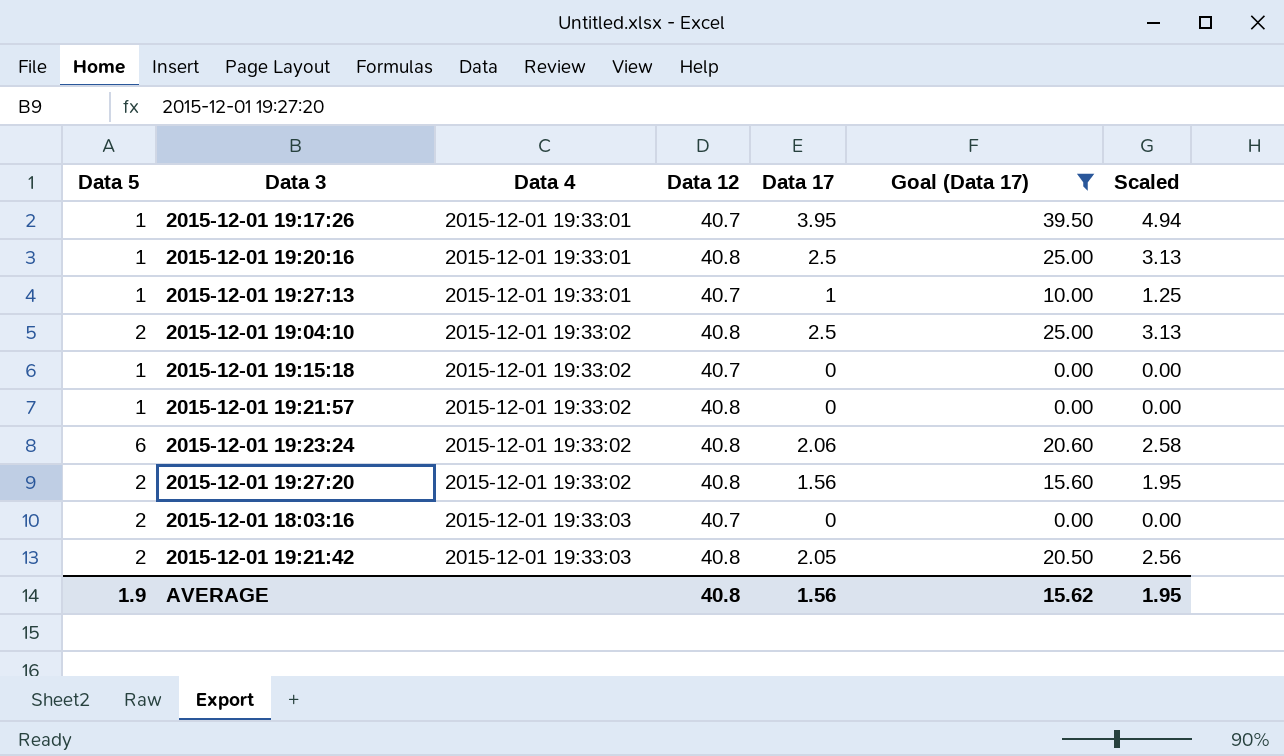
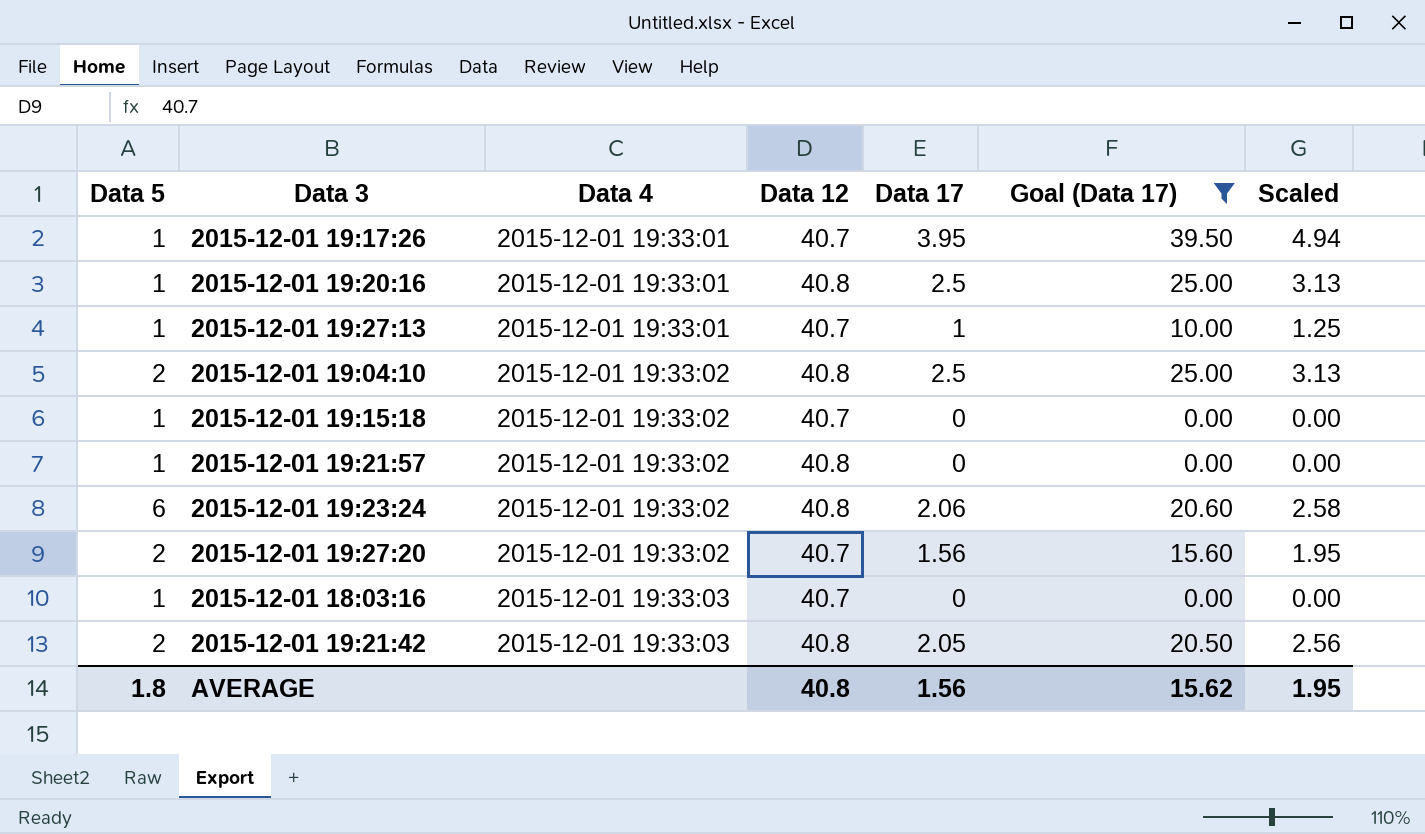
2015-12-01 19:27:20 | Data 12: 40.8 -> 40.7
2015-12-01 18:03:16 | Data 5: 2 -> 1
AVERAGE | Data 5: 1.9 -> 1.8

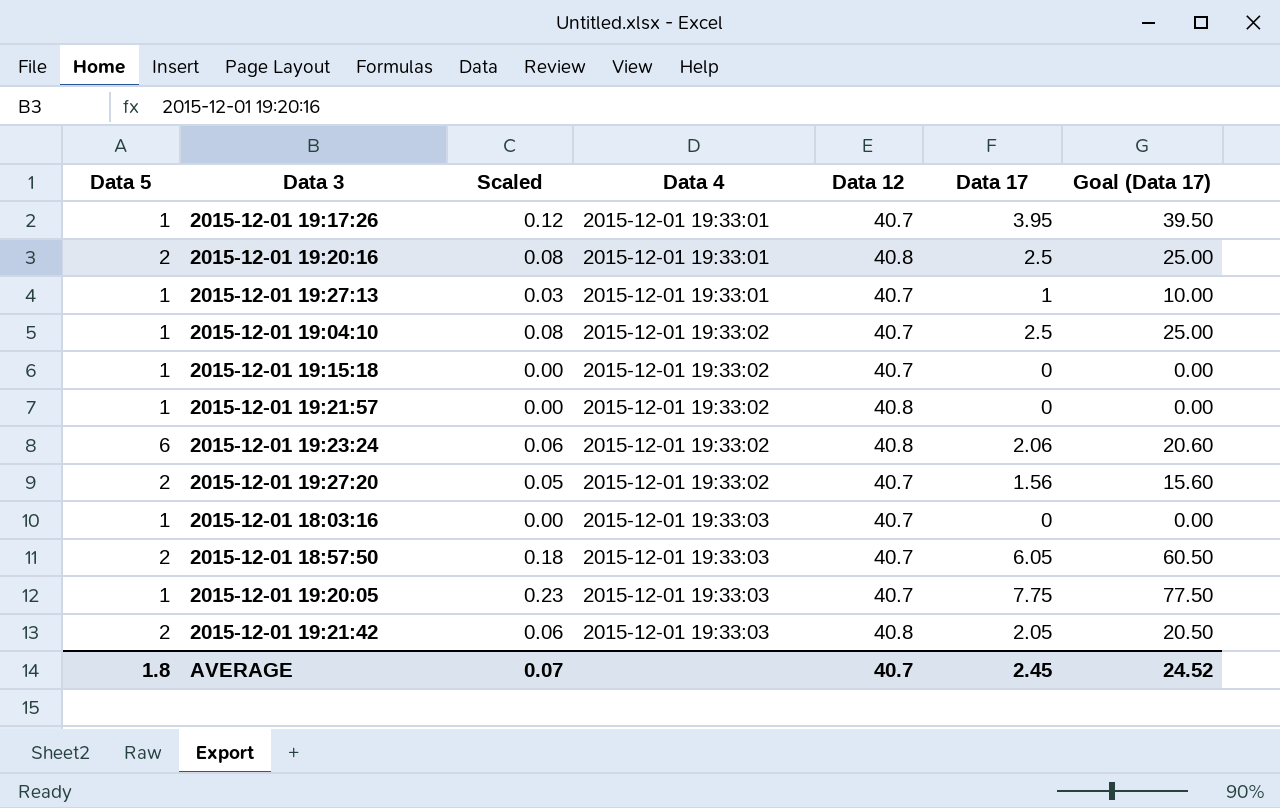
filter: Goal (Data 17) <= 39.50 -> none
column Scaled | formula: [Data 17] * 1.25 -> [Data 17] * 0.03
column Scaled | position: 7 -> 3
2015-12-01 19:20:16 | Data 5: 1 -> 2
2015-12-01 19:04:10 | Data 5: 2 -> 1
2015-12-01 19:04:10 | Data 12: 40.8 -> 40.7
AVERAGE | Scaled: 1.95 -> 0.07
AVERAGE | Data 12: 40.8 -> 40.7
AVERAGE | Data 17: 1.56 -> 2.45
AVERAGE | Goal (Data 17): 15.62 -> 24.52

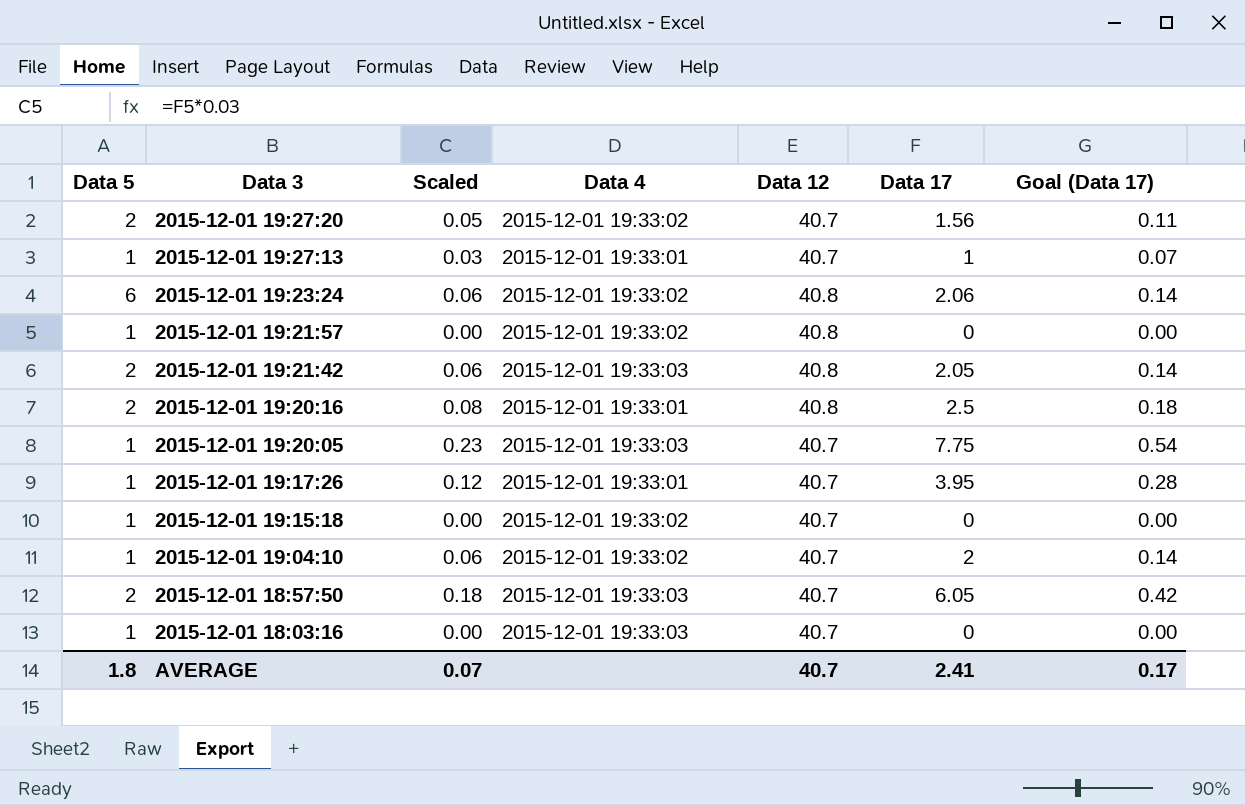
row order: Data 4 ascending -> Data 3 descending
column Goal (Data 17) | formula: [Data 17] * 10 -> [Data 17] * 0.07
2015-12-01 19:04:10 | Scaled: 0.08 -> 0.06
2015-12-01 19:04:10 | Data 17: 2.5 -> 2
AVERAGE | Data 17: 2.45 -> 2.41
AVERAGE | Goal (Data 17): 24.52 -> 0.17

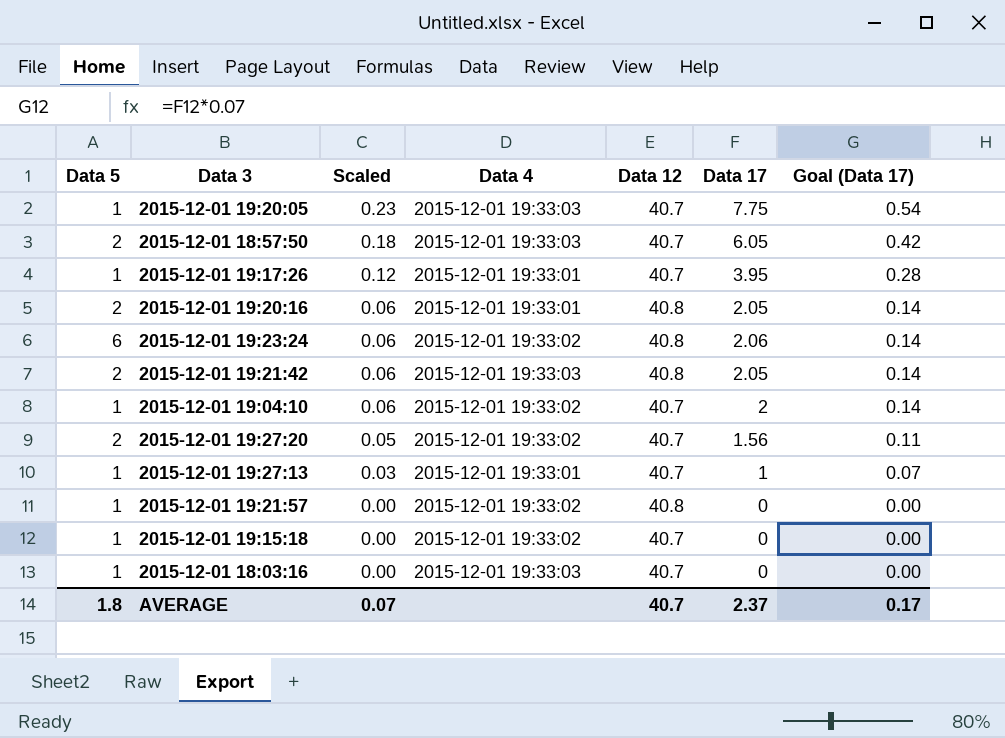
row order: Data 3 descending -> Scaled descending
2015-12-01 19:20:16 | Scaled: 0.08 -> 0.06
2015-12-01 19:20:16 | Data 17: 2.5 -> 2.05
2015-12-01 19:20:16 | Goal (Data 17): 0.18 -> 0.14
AVERAGE | Data 17: 2.41 -> 2.37

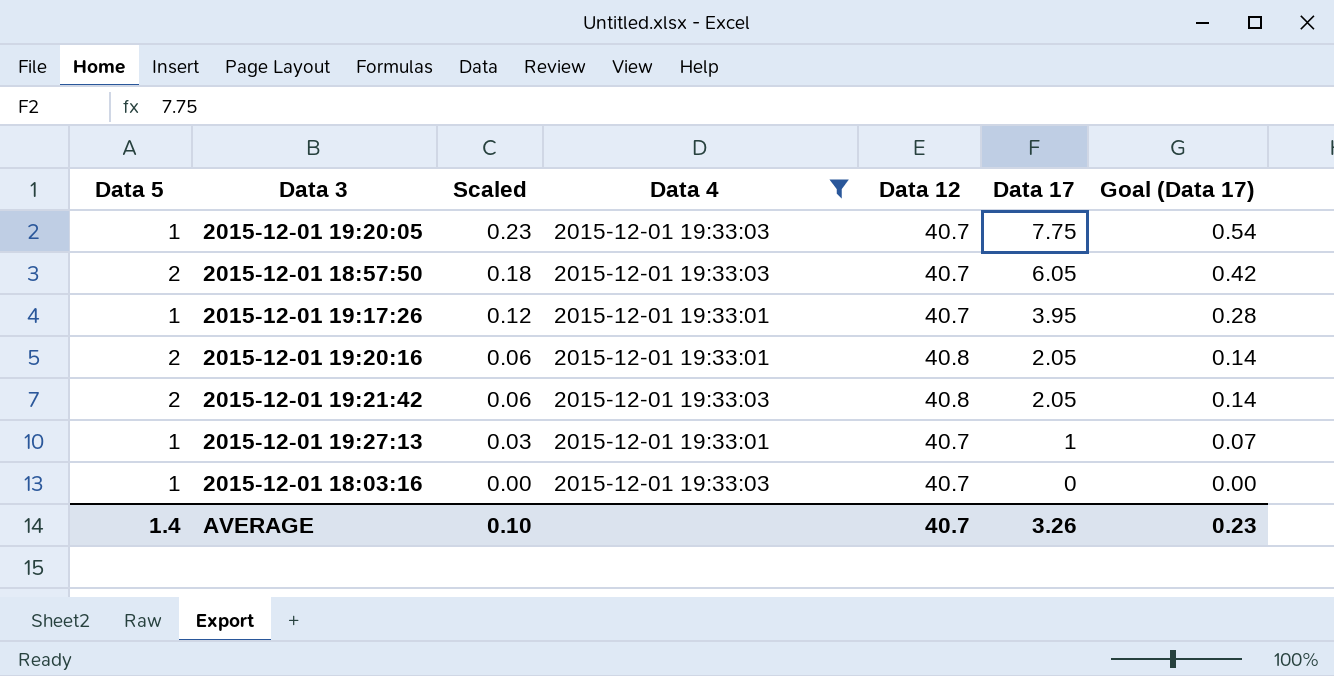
filter: none -> Data 4 != 2015-12-01 19:33:02
AVERAGE | Data 5: 1.8 -> 1.4
AVERAGE | Scaled: 0.07 -> 0.10
AVERAGE | Data 17: 2.37 -> 3.26
AVERAGE | Goal (Data 17): 0.17 -> 0.23

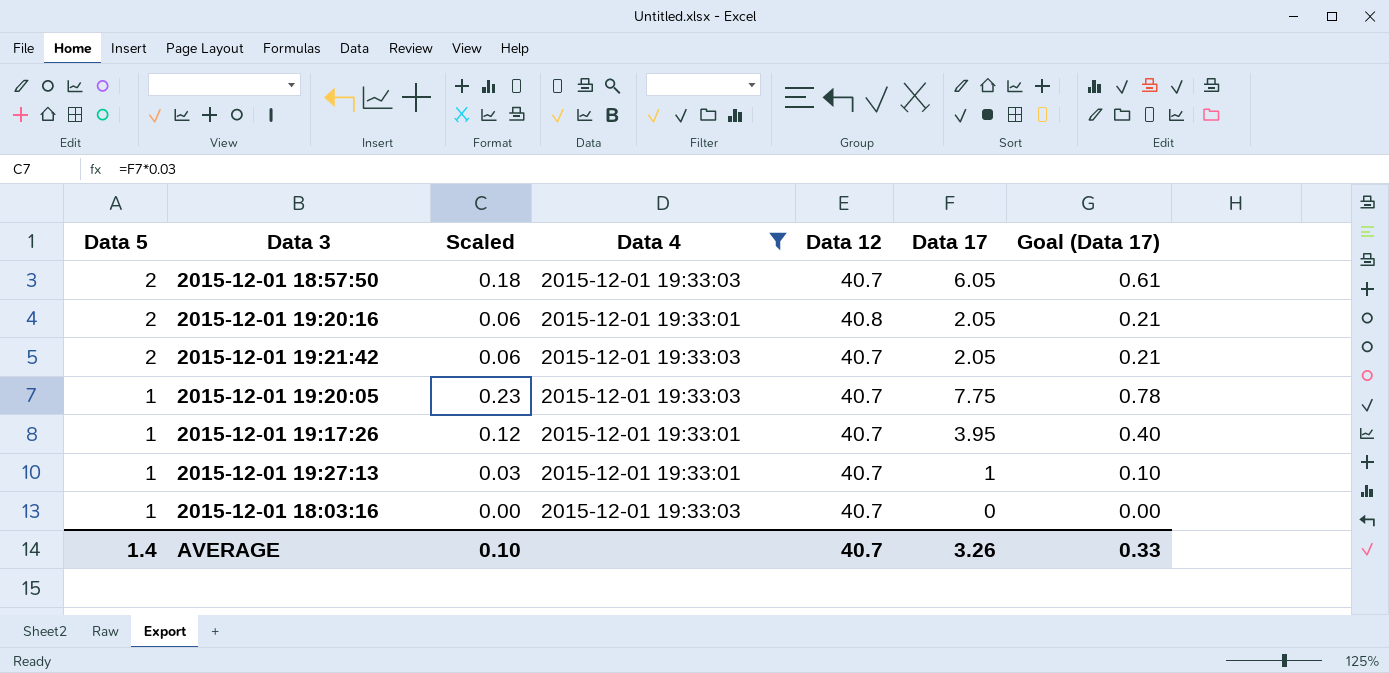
row order: Scaled descending -> Data 5 descending
column Goal (Data 17) | formula: [Data 17] * 0.07 -> [Data 17] * 0.1
2015-12-01 19:21:42 | Data 12: 40.8 -> 40.7
AVERAGE | Goal (Data 17): 0.23 -> 0.33

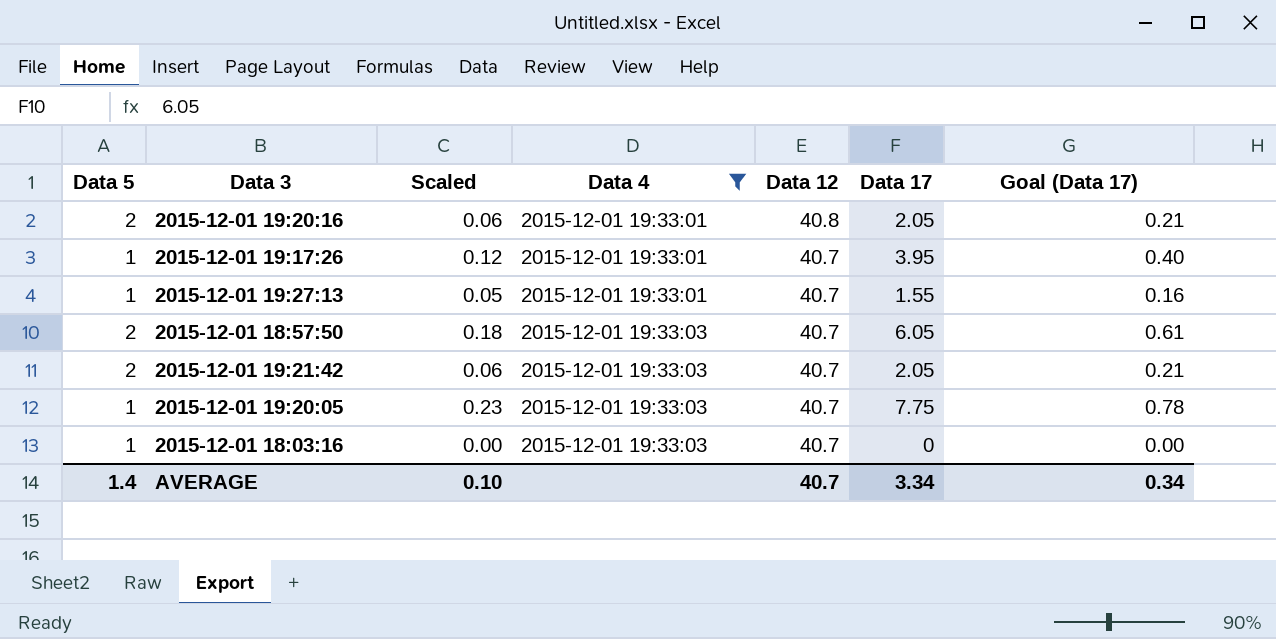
row order: Data 5 descending -> Data 4 ascending
2015-12-01 19:27:13 | Scaled: 0.03 -> 0.05
2015-12-01 19:27:13 | Data 17: 1 -> 1.55
2015-12-01 19:27:13 | Goal (Data 17): 0.10 -> 0.16
AVERAGE | Data 17: 3.26 -> 3.34
AVERAGE | Goal (Data 17): 0.33 -> 0.34

